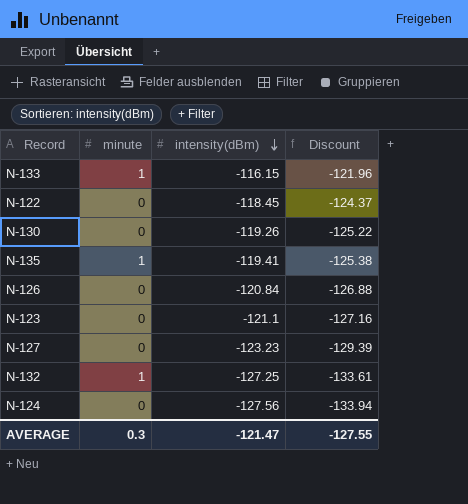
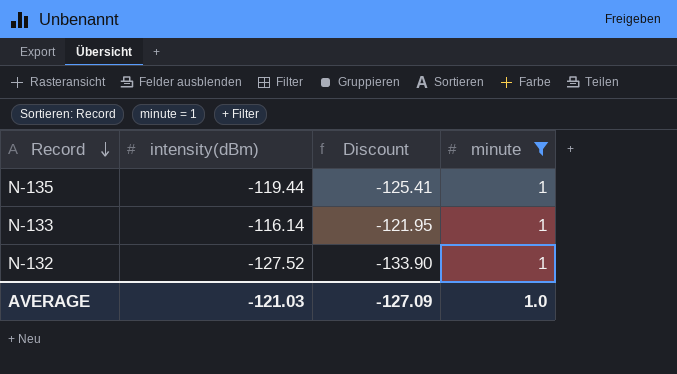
filter: none -> minute = 1
row order: intensity(dBm) descending -> Record descending
column minute | position: 2 -> 4
N-135 | intensity(dBm): -119.41 -> -119.44
N-135 | Discount: -125.38 -> -125.41
N-133 | intensity(dBm): -116.15 -> -116.14
N-133 | Discount: -121.96 -> -121.95
N-132 | intensity(dBm): -127.25 -> -127.52
N-132 | Discount: -133.61 -> -133.90
AVERAGE | intensity(dBm): -121.47 -> -121.03
AVERAGE | Discount: -127.55 -> -127.09
AVERAGE | minute: 0.3 -> 1.0

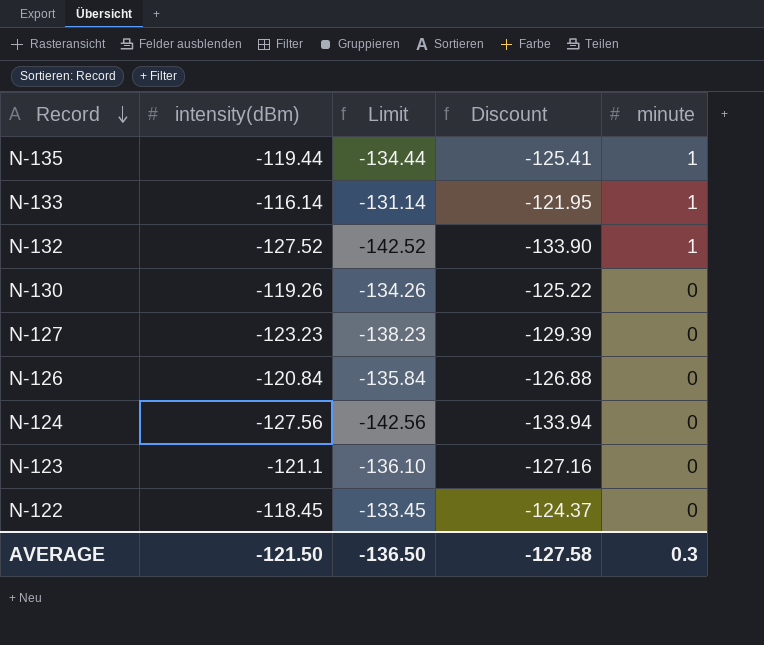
filter: minute = 1 -> none
column Limit | formula: none -> [intensity(dBm)] - 15
AVERAGE | intensity(dBm): -121.03 -> -121.50
AVERAGE | Discount: -127.09 -> -127.58
AVERAGE | minute: 1.0 -> 0.3

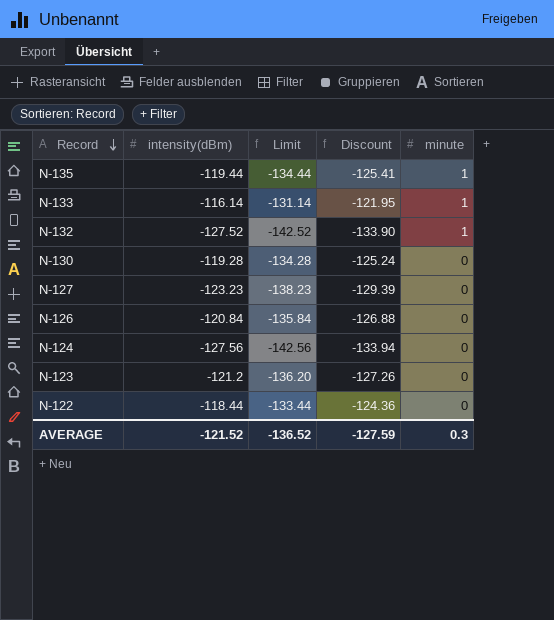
N-130 | intensity(dBm): -119.26 -> -119.28
N-130 | Limit: -134.26 -> -134.28
N-130 | Discount: -125.22 -> -125.24
N-123 | intensity(dBm): -121.1 -> -121.2
N-123 | Limit: -136.10 -> -136.20
N-123 | Discount: -127.16 -> -127.26
N-122 | intensity(dBm): -118.45 -> -118.44
N-122 | Limit: -133.45 -> -133.44
N-122 | Discount: -124.37 -> -124.36
AVERAGE | intensity(dBm): -121.50 -> -121.52
AVERAGE | Limit: -136.50 -> -136.52
AVERAGE | Discount: -127.58 -> -127.59

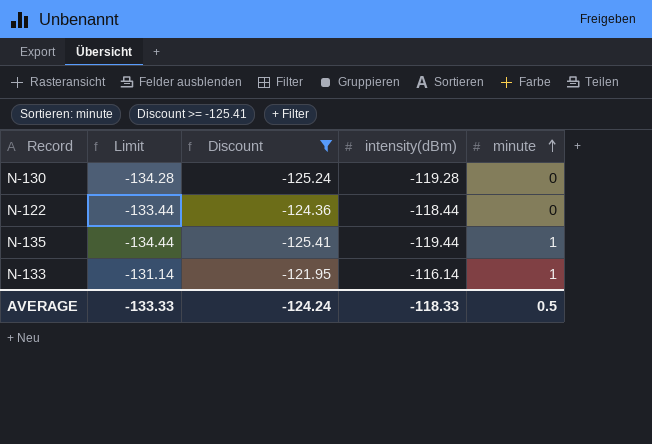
filter: none -> Discount >= -125.41
row order: Record descending -> minute ascending
column intensity(dBm) | position: 2 -> 4
AVERAGE | Limit: -136.52 -> -133.33
AVERAGE | Discount: -127.59 -> -124.24
AVERAGE | intensity(dBm): -121.52 -> -118.33
AVERAGE | minute: 0.3 -> 0.5

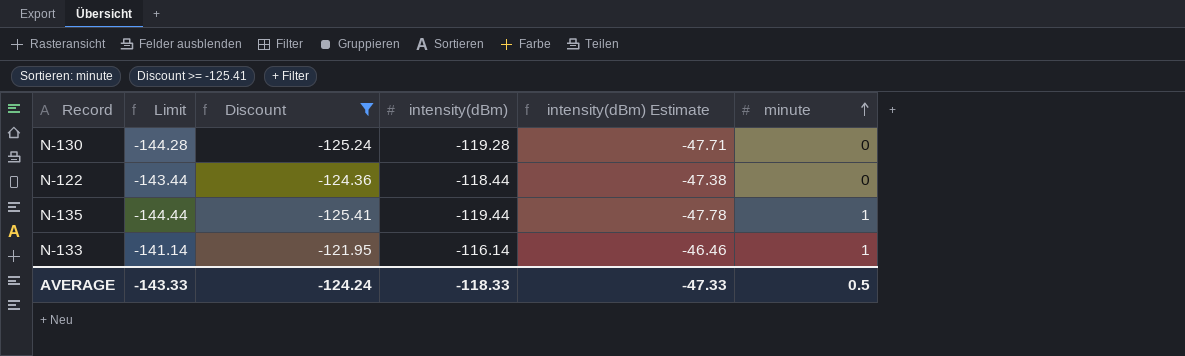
column Limit | formula: [intensity(dBm)] - 15 -> [intensity(dBm)] - 25
column intensity(dBm) Estimate | formula: none -> [intensity(dBm)] * 0.4
AVERAGE | Limit: -133.33 -> -143.33

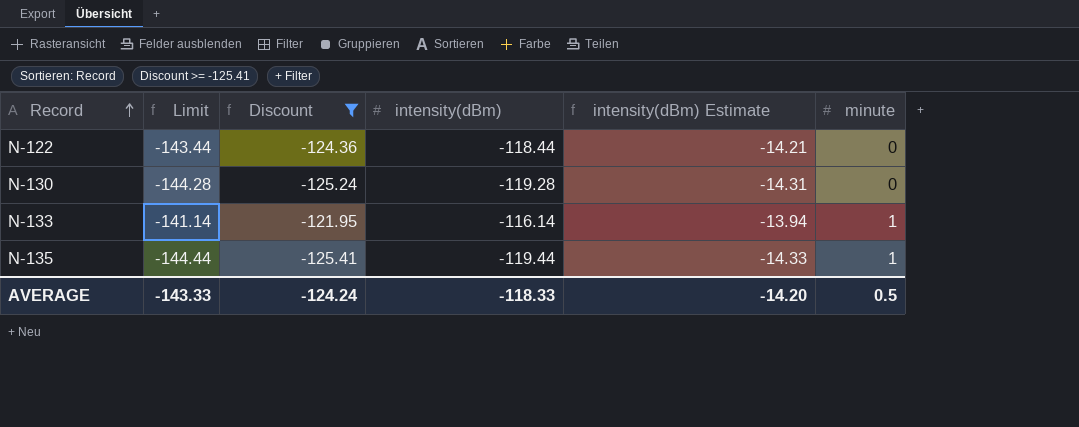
row order: minute ascending -> Record ascending
column intensity(dBm) Estimate | formula: [intensity(dBm)] * 0.4 -> [intensity(dBm)] * 0.12
AVERAGE | intensity(dBm) Estimate: -47.33 -> -14.20

